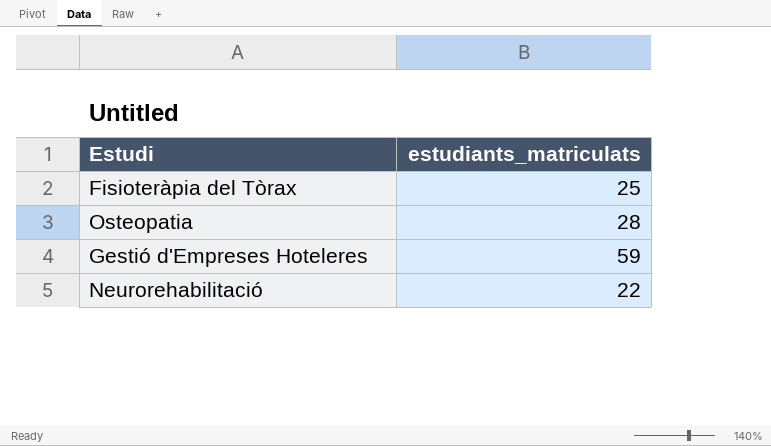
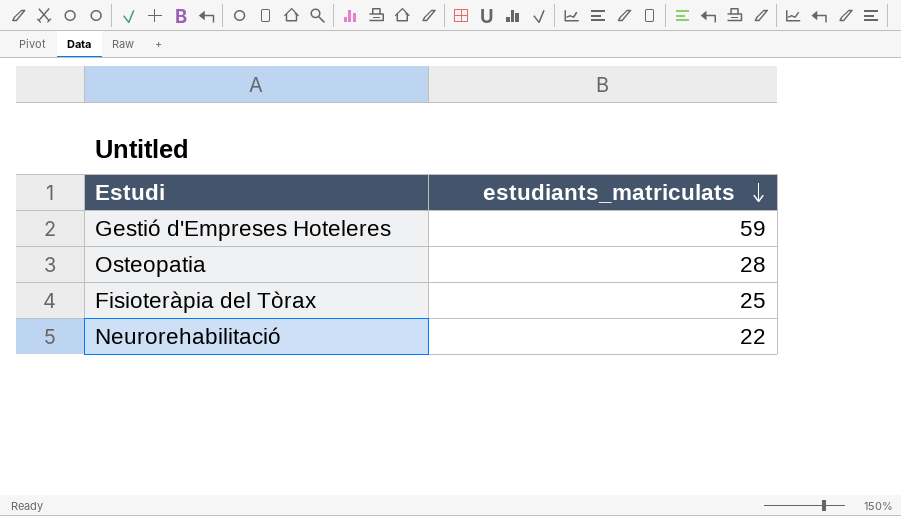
row order: none -> estudiants_matriculats descending

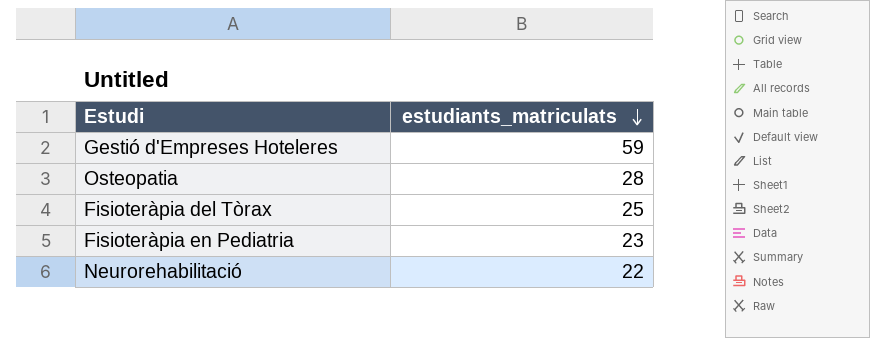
row Fisioteràpia en Pediatria: none -> 23

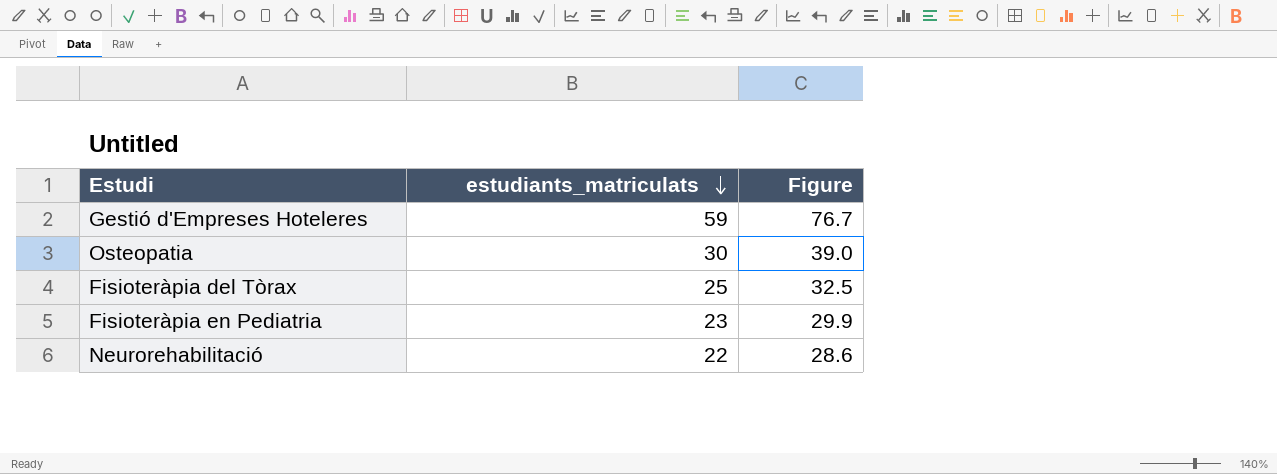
column Figure | formula: none -> [estudiants_matriculats] * 1.3
Osteopatia | estudiants_matriculats: 28 -> 30

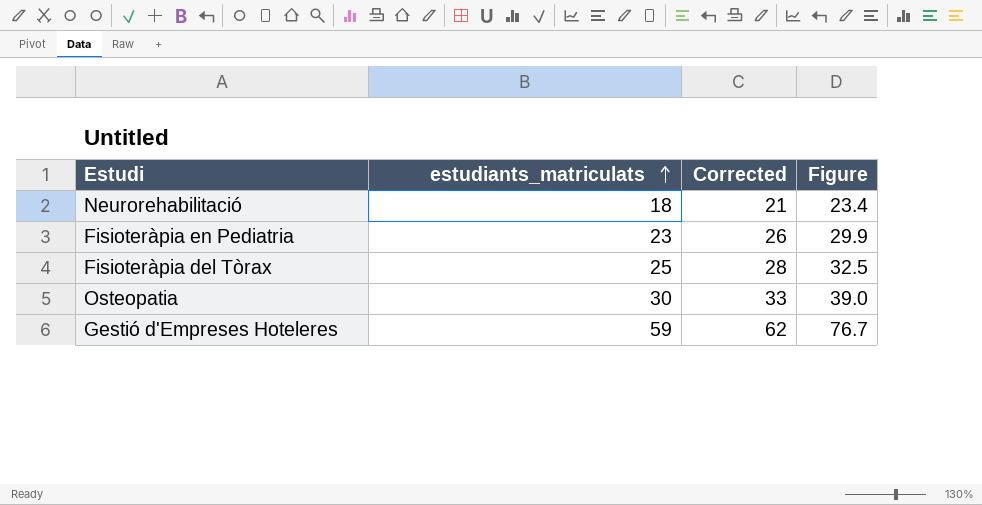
row order: estudiants_matriculats descending -> estudiants_matriculats ascending
column Corrected | formula: none -> [estudiants_matriculats] + 3
Neurorehabilitació | estudiants_matriculats: 22 -> 18
Neurorehabilitació | Figure: 28.6 -> 23.4

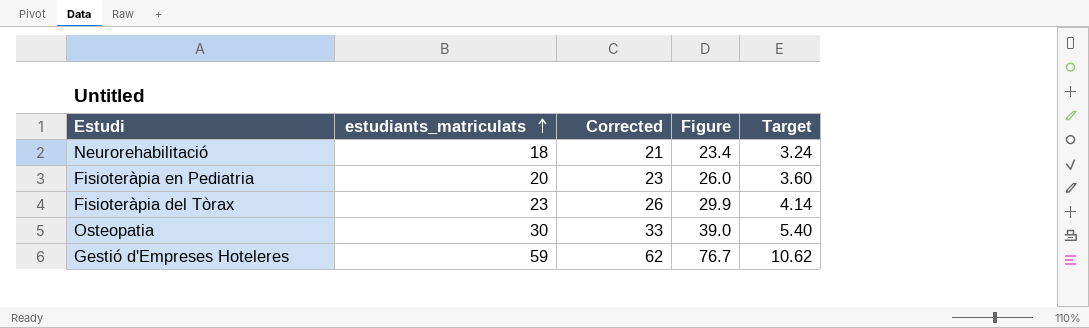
column Target | formula: none -> [estudiants_matriculats] * 0.18
Fisioteràpia en Pediatria | estudiants_matriculats: 23 -> 20
Fisioteràpia en Pediatria | Corrected: 26 -> 23
Fisioteràpia en Pediatria | Figure: 29.9 -> 26.0
Fisioteràpia del Tòrax | estudiants_matriculats: 25 -> 23
Fisioteràpia del Tòrax | Corrected: 28 -> 26
Fisioteràpia del Tòrax | Figure: 32.5 -> 29.9

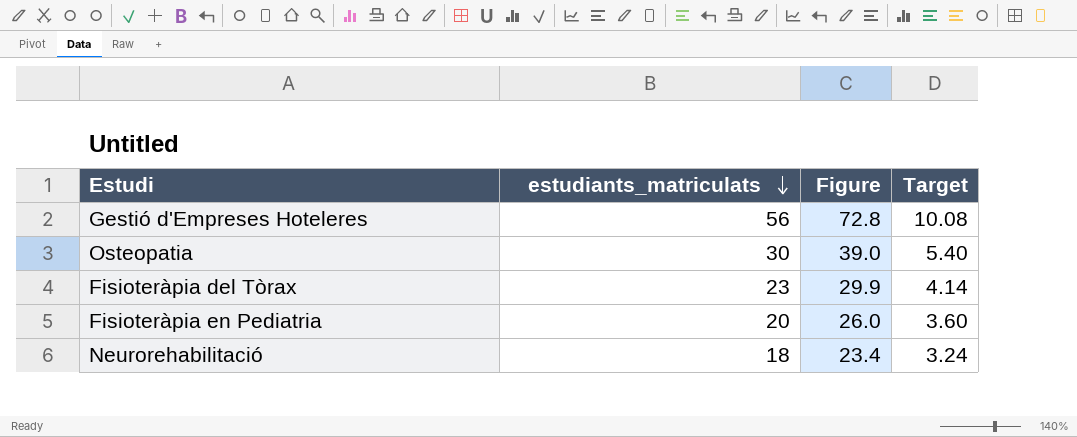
row order: estudiants_matriculats ascending -> estudiants_matriculats descending
column Corrected | formula: [estudiants_matriculats] + 3 -> none
Gestió d'Empreses Hoteleres | estudiants_matriculats: 59 -> 56
Gestió d'Empreses Hoteleres | Figure: 76.7 -> 72.8
Gestió d'Empreses Hoteleres | Target: 10.62 -> 10.08

